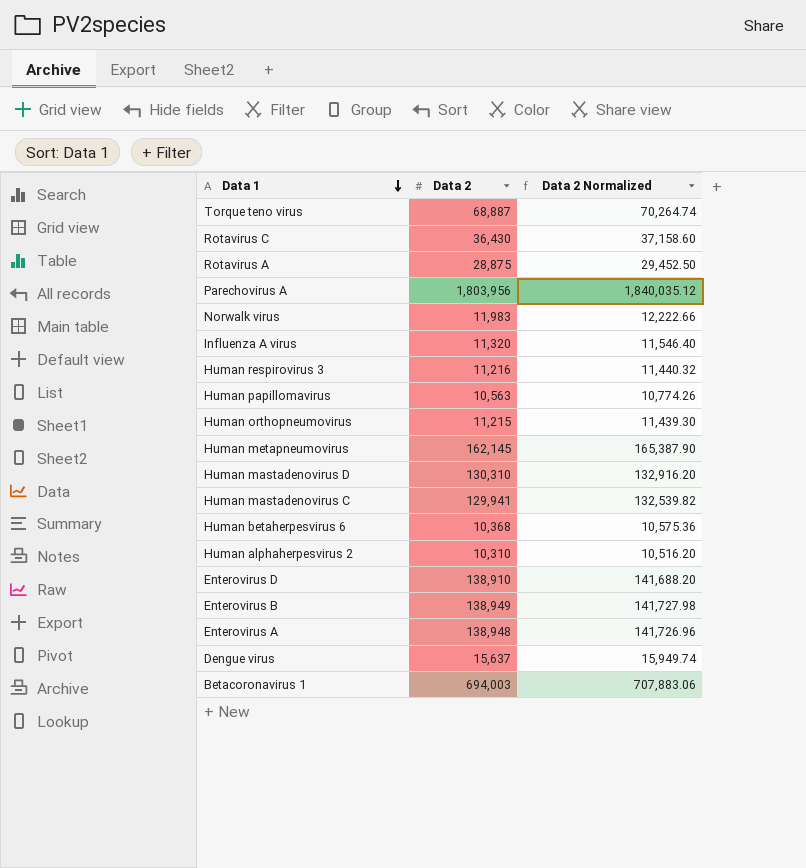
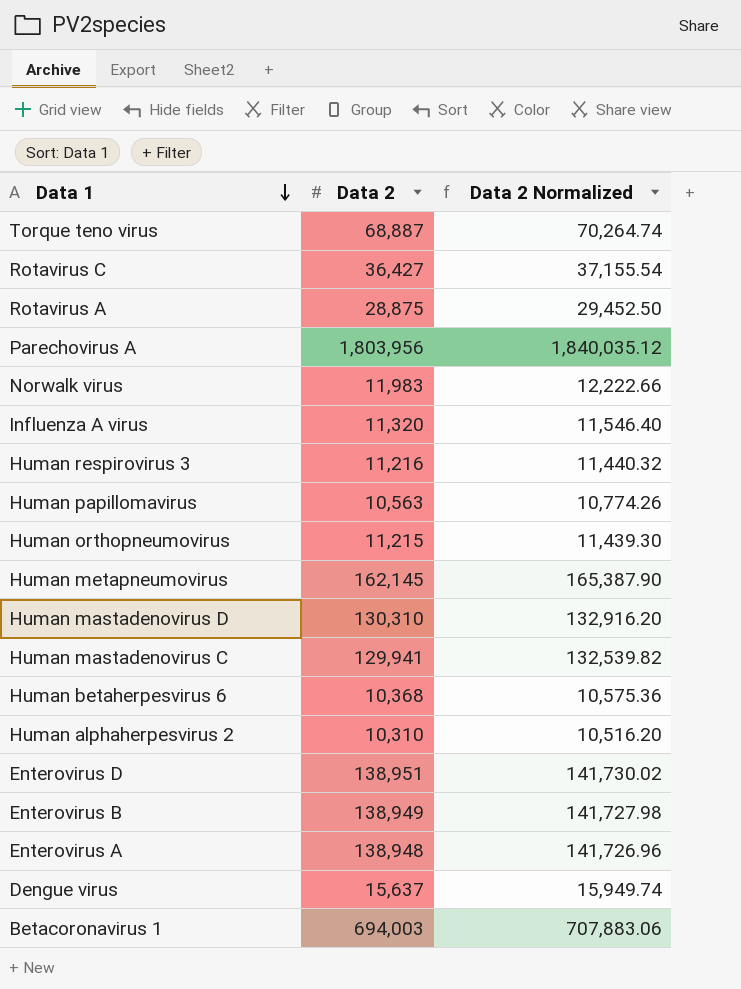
Rotavirus C | Data 2: 36,430 -> 36,427
Rotavirus C | Data 2 Normalized: 37,158.60 -> 37,155.54
Enterovirus D | Data 2: 138,910 -> 138,951
Enterovirus D | Data 2 Normalized: 141,688.20 -> 141,730.02

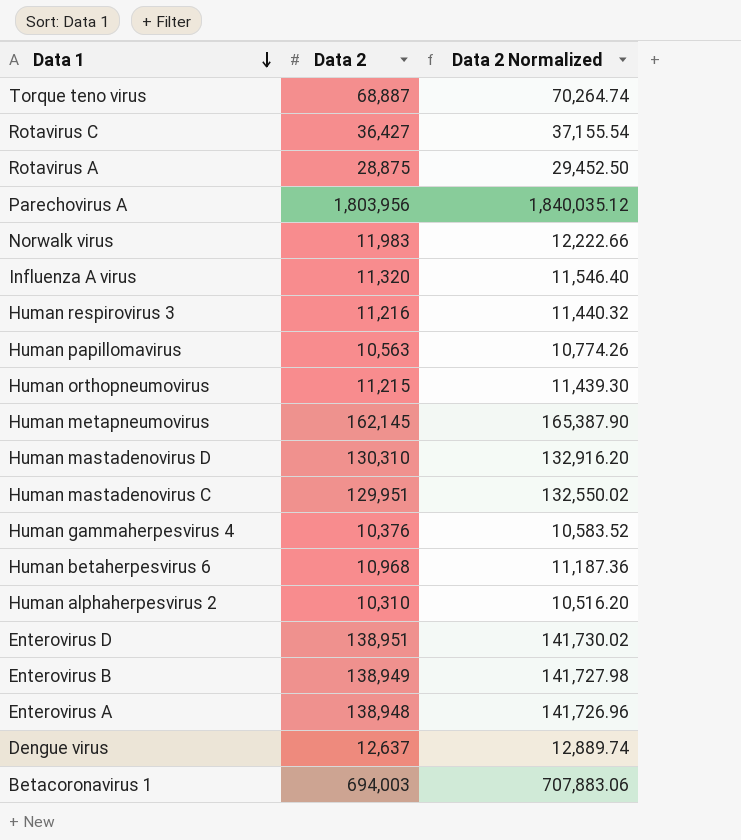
Human mastadenovirus C | Data 2: 129,941 -> 129,951
Human mastadenovirus C | Data 2 Normalized: 132,539.82 -> 132,550.02
row Human gammaherpesvirus 4: none -> 10,376 | 10,583.52
Human betaherpesvirus 6 | Data 2: 10,368 -> 10,968
Human betaherpesvirus 6 | Data 2 Normalized: 10,575.36 -> 11,187.36
Dengue virus | Data 2: 15,637 -> 12,637
Dengue virus | Data 2 Normalized: 15,949.74 -> 12,889.74

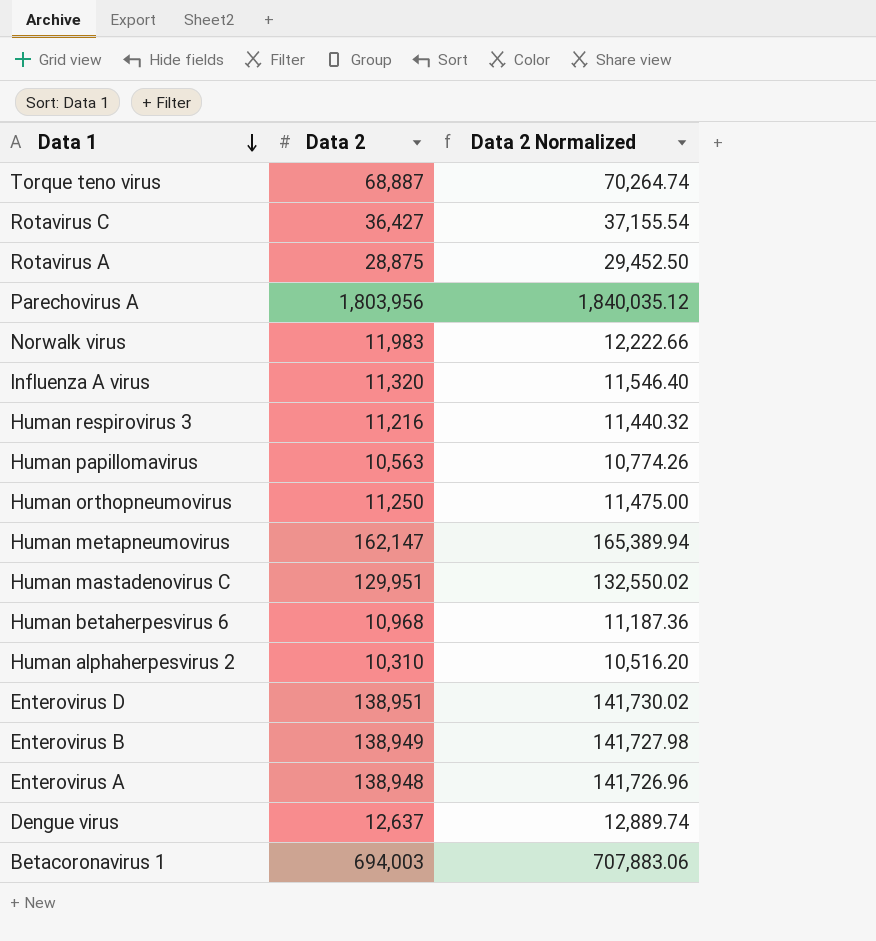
row Human mastadenovirus D: 130,310 | 132,916.20 -> none
row Human gammaherpesvirus 4: 10,376 | 10,583.52 -> none
Human orthopneumovirus | Data 2: 11,215 -> 11,250
Human orthopneumovirus | Data 2 Normalized: 11,439.30 -> 11,475.00
Human metapneumovirus | Data 2: 162,145 -> 162,147
Human metapneumovirus | Data 2 Normalized: 165,387.90 -> 165,389.94

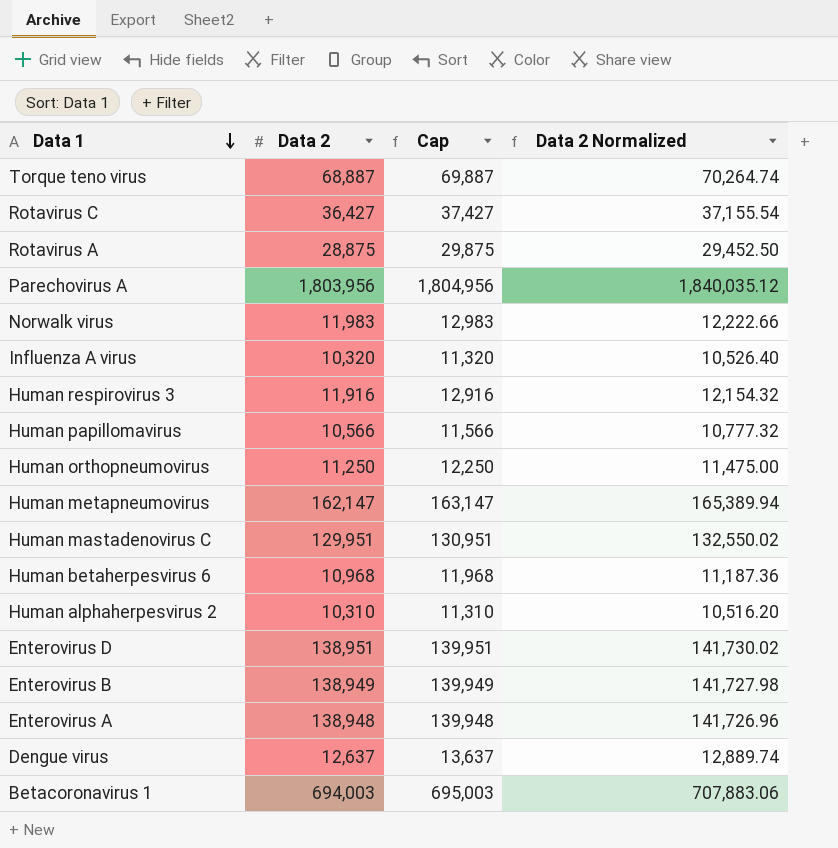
column Cap | formula: none -> [Data 2] + 1000
Influenza A virus | Data 2: 11,320 -> 10,320
Influenza A virus | Data 2 Normalized: 11,546.40 -> 10,526.40
Human respirovirus 3 | Data 2: 11,216 -> 11,916
Human respirovirus 3 | Data 2 Normalized: 11,440.32 -> 12,154.32
Human papillomavirus | Data 2: 10,563 -> 10,566
Human papillomavirus | Data 2 Normalized: 10,774.26 -> 10,777.32

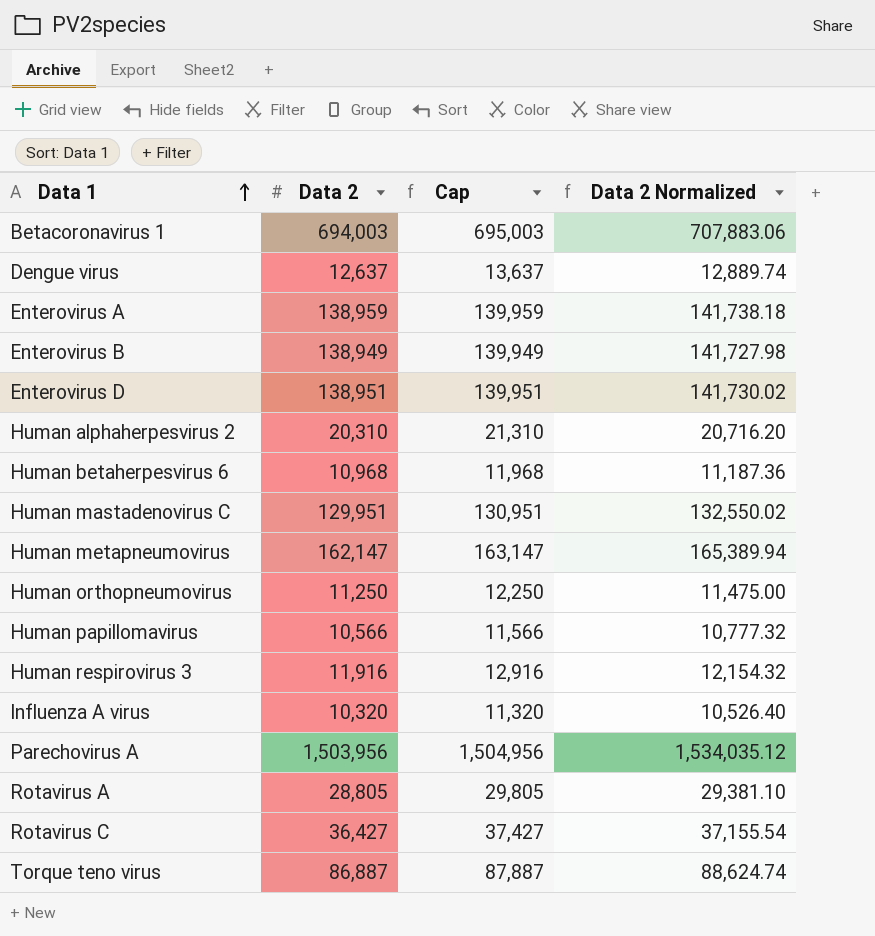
row order: Data 1 descending -> Data 1 ascending
row Norwalk virus: 11,983 | 12,983 | 12,222.66 -> none
Enterovirus A | Data 2: 138,948 -> 138,959
Enterovirus A | Cap: 139,948 -> 139,959
Enterovirus A | Data 2 Normalized: 141,726.96 -> 141,738.18
Human alphaherpesvirus 2 | Data 2: 10,310 -> 20,310
Human alphaherpesvirus 2 | Cap: 11,310 -> 21,310
Human alphaherpesvirus 2 | Data 2 Normalized: 10,516.20 -> 20,716.20
Parechovirus A | Data 2: 1,803,956 -> 1,503,956
Parechovirus A | Cap: 1,804,956 -> 1,504,956
Parechovirus A | Data 2 Normalized: 1,840,035.12 -> 1,534,035.12
Rotavirus A | Data 2: 28,875 -> 28,805
Rotavirus A | Cap: 29,875 -> 29,805
Rotavirus A | Data 2 Normalized: 29,452.50 -> 29,381.10
Torque teno virus | Data 2: 68,887 -> 86,887
Torque teno virus | Cap: 69,887 -> 87,887
Torque teno virus | Data 2 Normalized: 70,264.74 -> 88,624.74

